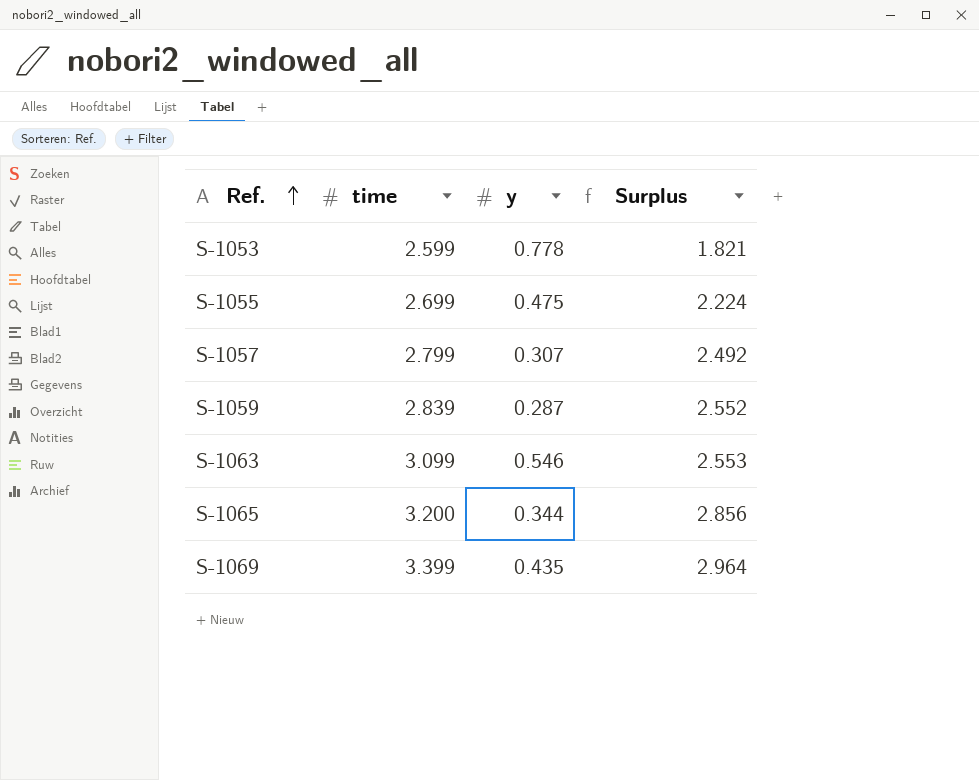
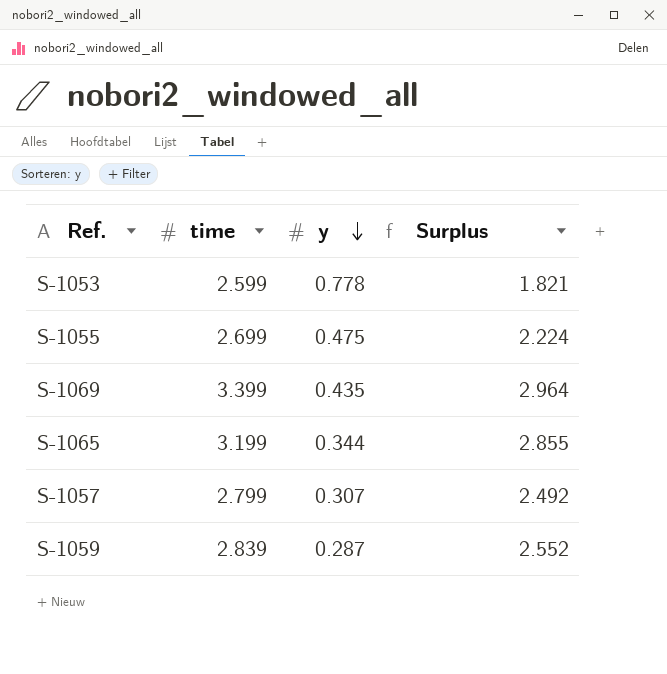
row order: Ref. ascending -> y descending
row S-1063: 3.099 | 0.546 | 2.553 -> none
S-1065 | time: 3.200 -> 3.199
S-1065 | Surplus: 2.856 -> 2.855

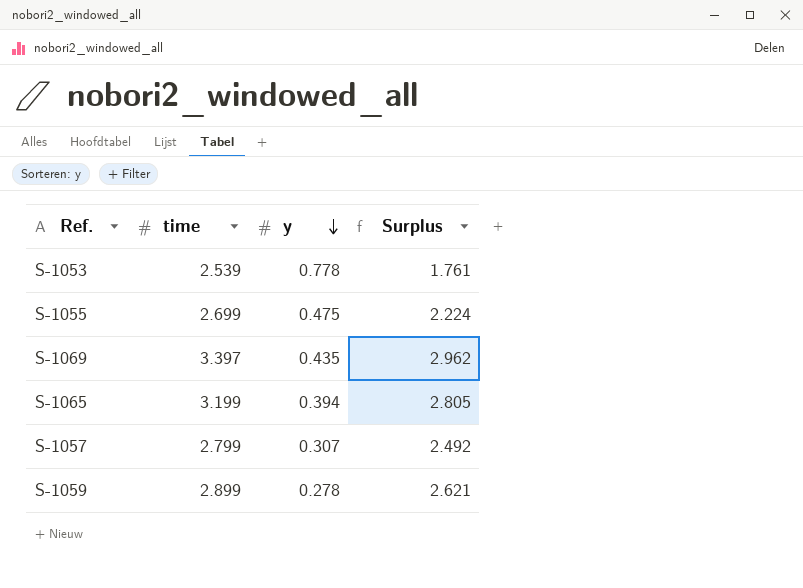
S-1053 | time: 2.599 -> 2.539
S-1053 | Surplus: 1.821 -> 1.761
S-1069 | time: 3.399 -> 3.397
S-1069 | Surplus: 2.964 -> 2.962
S-1065 | y: 0.344 -> 0.394
S-1065 | Surplus: 2.855 -> 2.805
S-1059 | time: 2.839 -> 2.899
S-1059 | y: 0.287 -> 0.278
S-1059 | Surplus: 2.552 -> 2.621

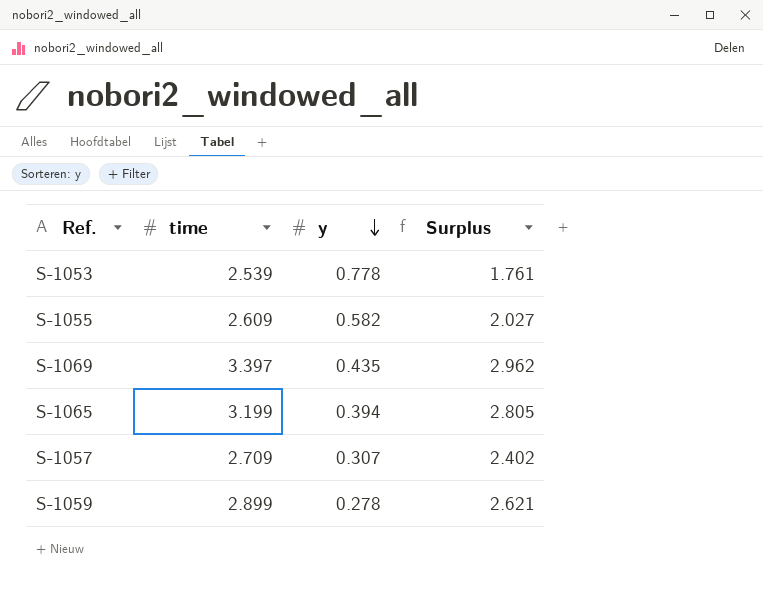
S-1055 | time: 2.699 -> 2.609
S-1055 | y: 0.475 -> 0.582
S-1055 | Surplus: 2.224 -> 2.027
S-1057 | time: 2.799 -> 2.709
S-1057 | Surplus: 2.492 -> 2.402

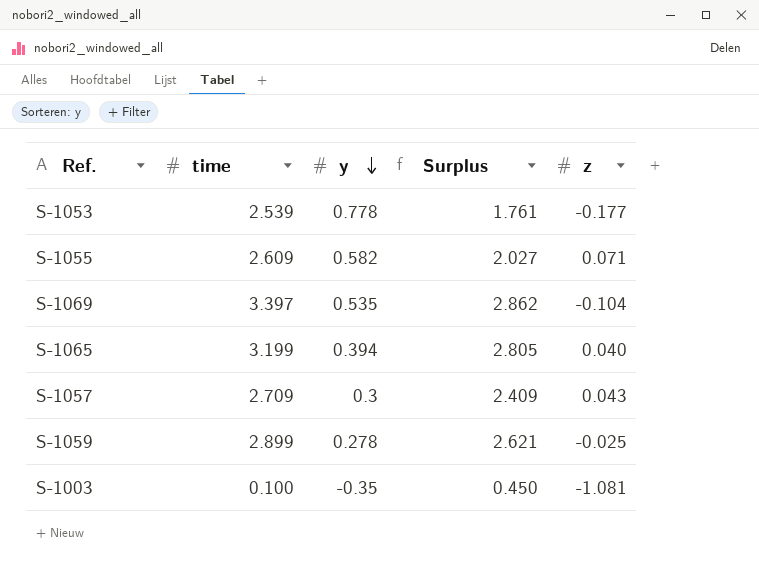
column z | position: none -> 5
S-1069 | y: 0.435 -> 0.535
S-1069 | Surplus: 2.962 -> 2.862
S-1057 | y: 0.307 -> 0.3
S-1057 | Surplus: 2.402 -> 2.409
row S-1003: none -> 0.100 | -0.35 | 0.450 | -1.081

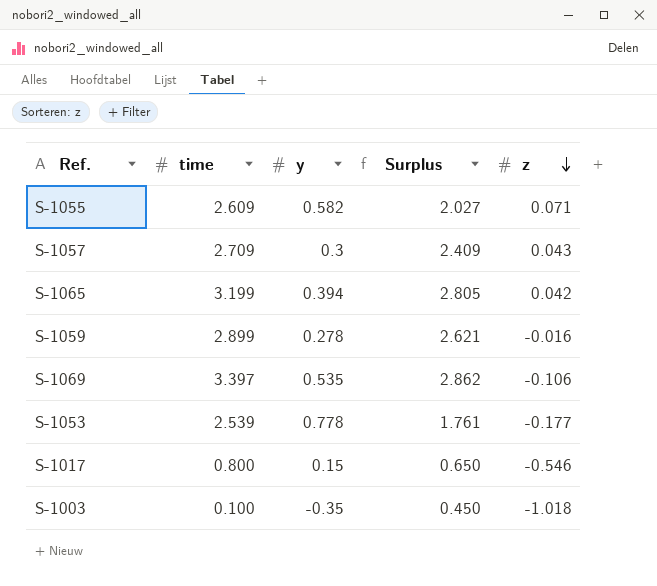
row order: y descending -> z descending
S-1065 | z: 0.040 -> 0.042
S-1059 | z: -0.025 -> -0.016
S-1069 | z: -0.104 -> -0.106
row S-1017: none -> 0.800 | 0.15 | 0.650 | -0.546
S-1003 | z: -1.081 -> -1.018

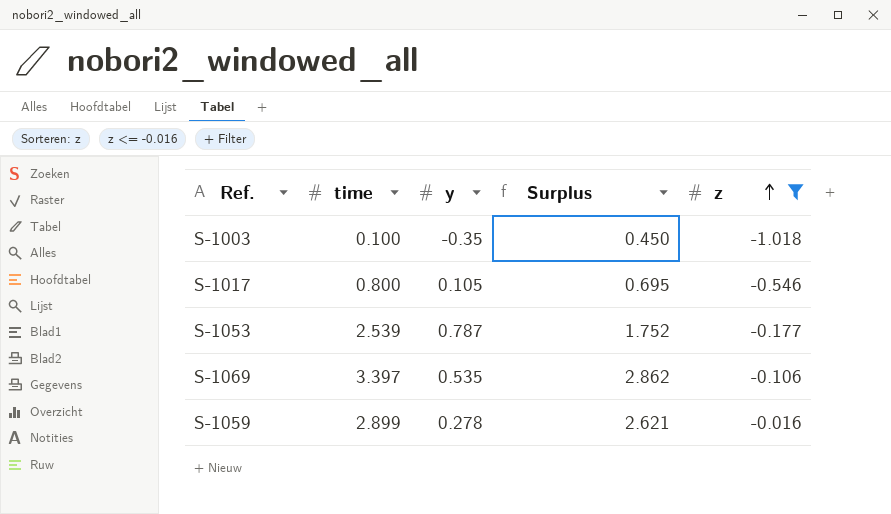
filter: none -> z <= -0.016
row order: z descending -> z ascending
S-1017 | y: 0.15 -> 0.105
S-1017 | Surplus: 0.650 -> 0.695
S-1053 | y: 0.778 -> 0.787
S-1053 | Surplus: 1.761 -> 1.752

